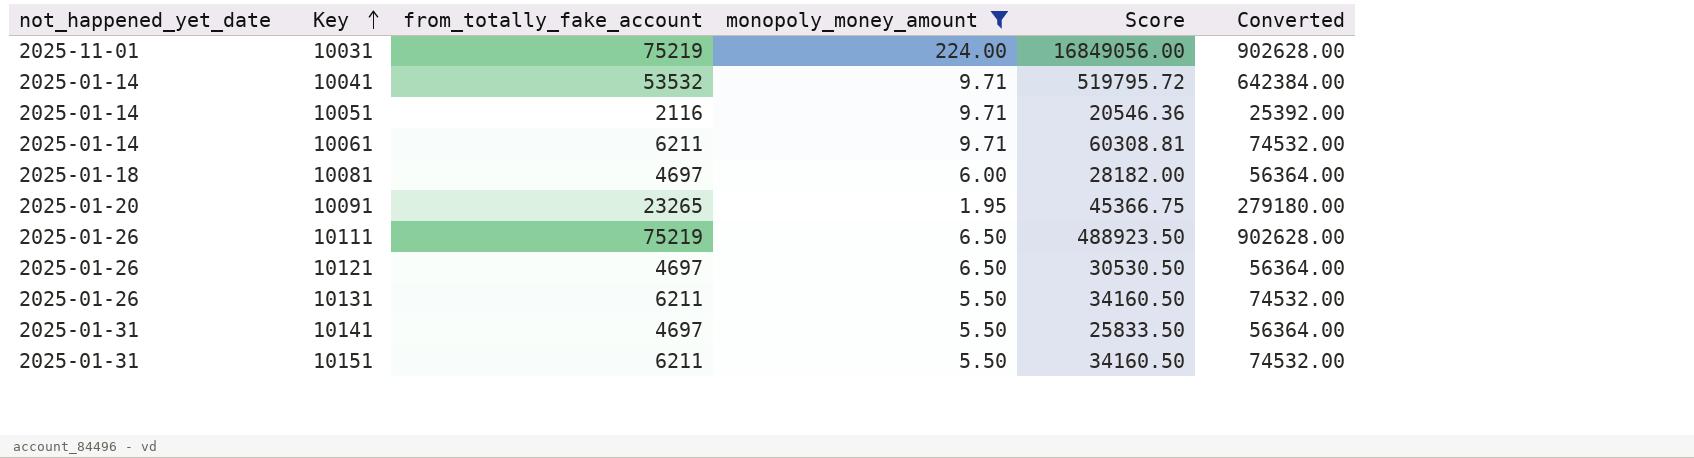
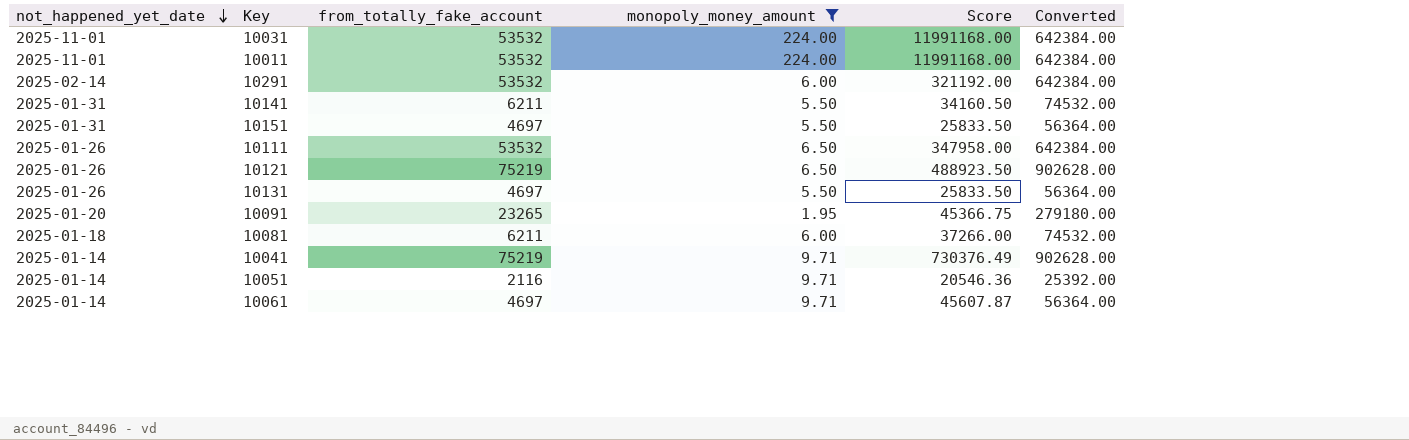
row order: Key ascending -> not_happened_yet_date descending
10031 | from_totally_fake_account: 75219 -> 53532
10031 | Score: 16849056.00 -> 11991168.00
10031 | Converted: 902628.00 -> 642384.00
row 10011: none -> 2025-11-01 | 53532 | 224.00 | 11991168.00 | 642384.00
row 10291: none -> 2025-02-14 | 53532 | 6.00 | 321192.00 | 642384.00
10141 | from_totally_fake_account: 4697 -> 6211
10141 | Score: 25833.50 -> 34160.50
10141 | Converted: 56364.00 -> 74532.00
10151 | from_totally_fake_account: 6211 -> 4697
10151 | Score: 34160.50 -> 25833.50
10151 | Converted: 74532.00 -> 56364.00
10111 | from_totally_fake_account: 75219 -> 53532
10111 | Score: 488923.50 -> 347958.00
10111 | Converted: 902628.00 -> 642384.00
10121 | from_totally_fake_account: 4697 -> 75219
10121 | Score: 30530.50 -> 488923.50
10121 | Converted: 56364.00 -> 902628.00
10131 | from_totally_fake_account: 6211 -> 4697
10131 | Score: 34160.50 -> 25833.50
10131 | Converted: 74532.00 -> 56364.00
10081 | from_totally_fake_account: 4697 -> 6211
10081 | Score: 28182.00 -> 37266.00
10081 | Converted: 56364.00 -> 74532.00
10041 | from_totally_fake_account: 53532 -> 75219
10041 | Score: 519795.72 -> 730376.49
10041 | Converted: 642384.00 -> 902628.00
10061 | from_totally_fake_account: 6211 -> 4697
10061 | Score: 60308.81 -> 45607.87
10061 | Converted: 74532.00 -> 56364.00

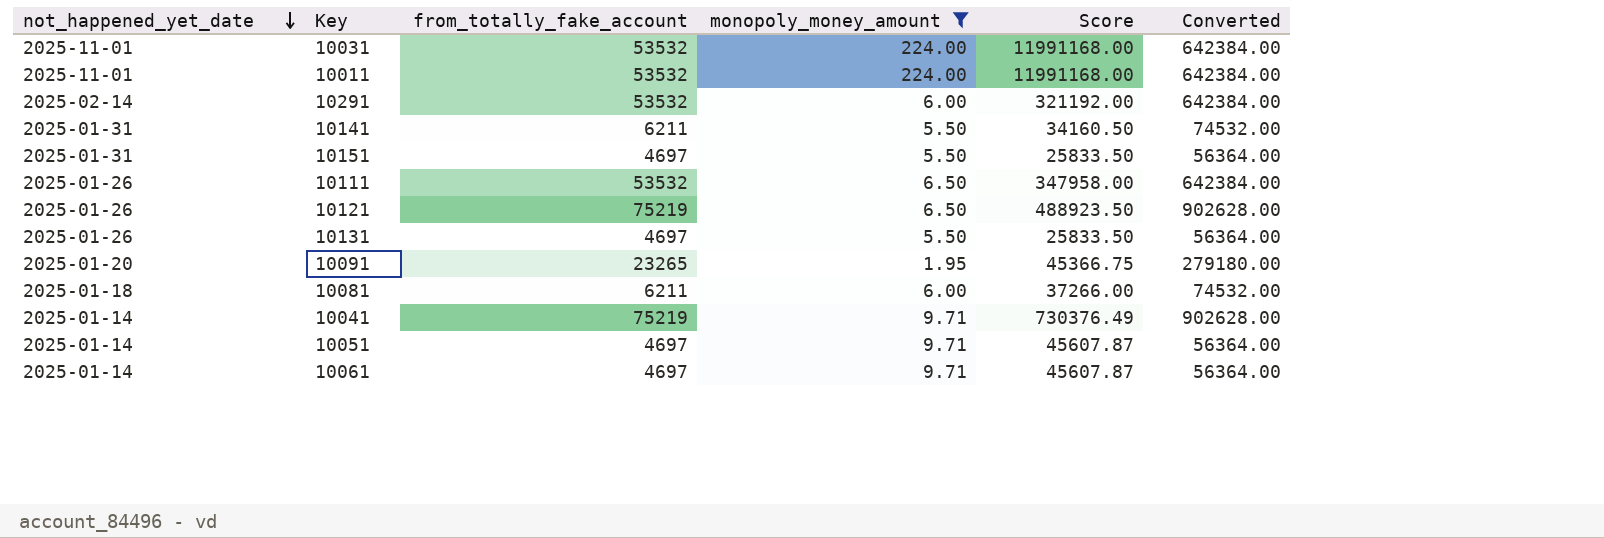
10051 | from_totally_fake_account: 2116 -> 4697
10051 | Score: 20546.36 -> 45607.87
10051 | Converted: 25392.00 -> 56364.00

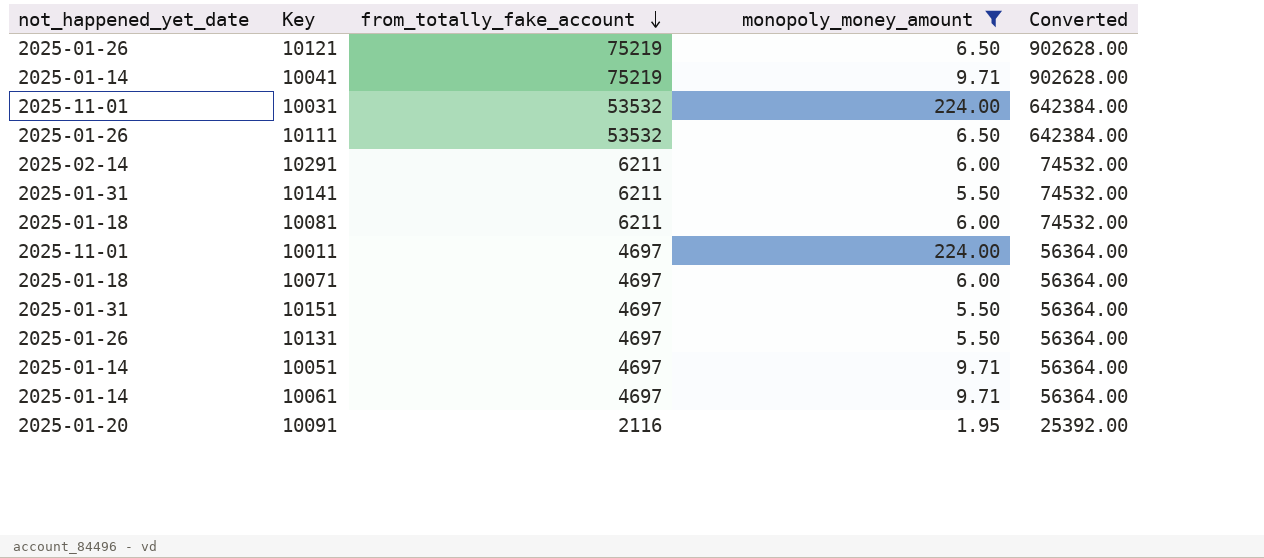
row order: not_happened_yet_date descending -> from_totally_fake_account descending
column Score | formula: [from_totally_fake_account] * [monopoly_money_amount] -> none
10291 | from_totally_fake_account: 53532 -> 6211
10291 | Converted: 642384.00 -> 74532.00
10011 | from_totally_fake_account: 53532 -> 4697
10011 | Converted: 642384.00 -> 56364.00
row 10071: none -> 2025-01-18 | 4697 | 6.00 | 56364.00
10091 | from_totally_fake_account: 23265 -> 2116
10091 | Converted: 279180.00 -> 25392.00

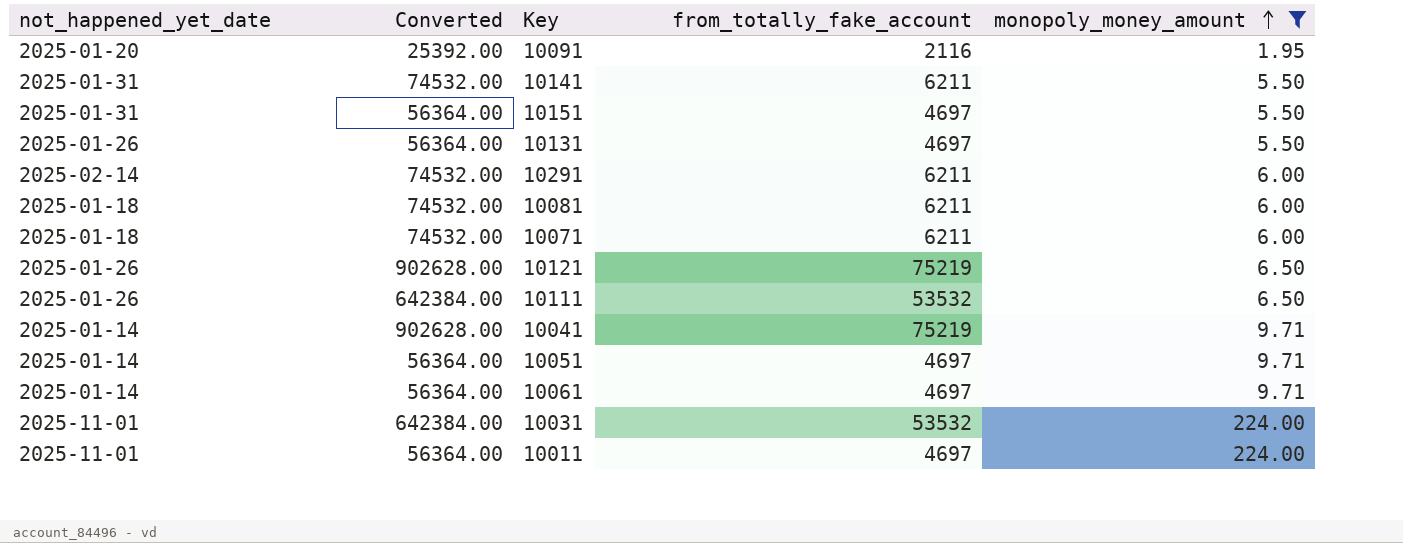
row order: from_totally_fake_account descending -> monopoly_money_amount ascending
column Converted | position: 5 -> 2
10071 | Converted: 56364.00 -> 74532.00
10071 | from_totally_fake_account: 4697 -> 6211

